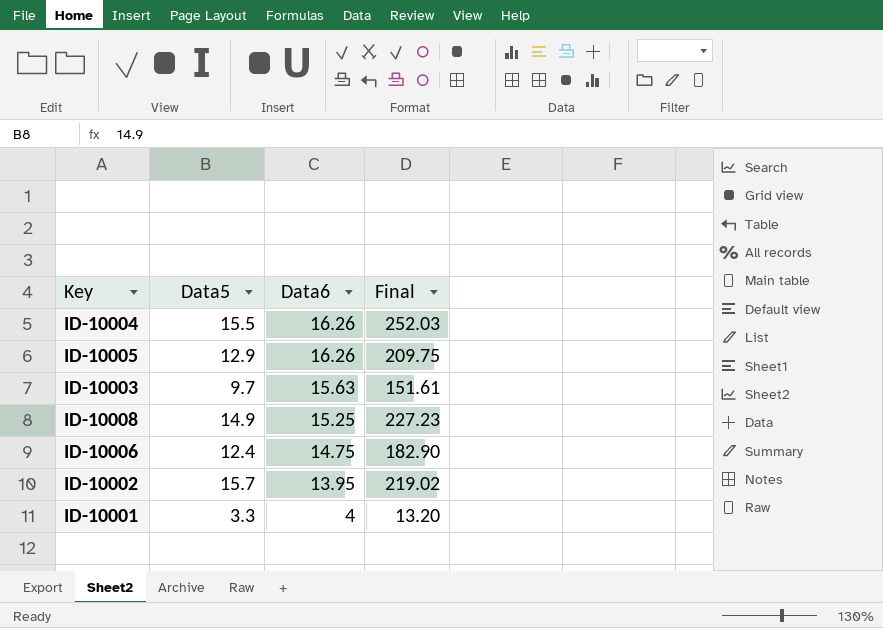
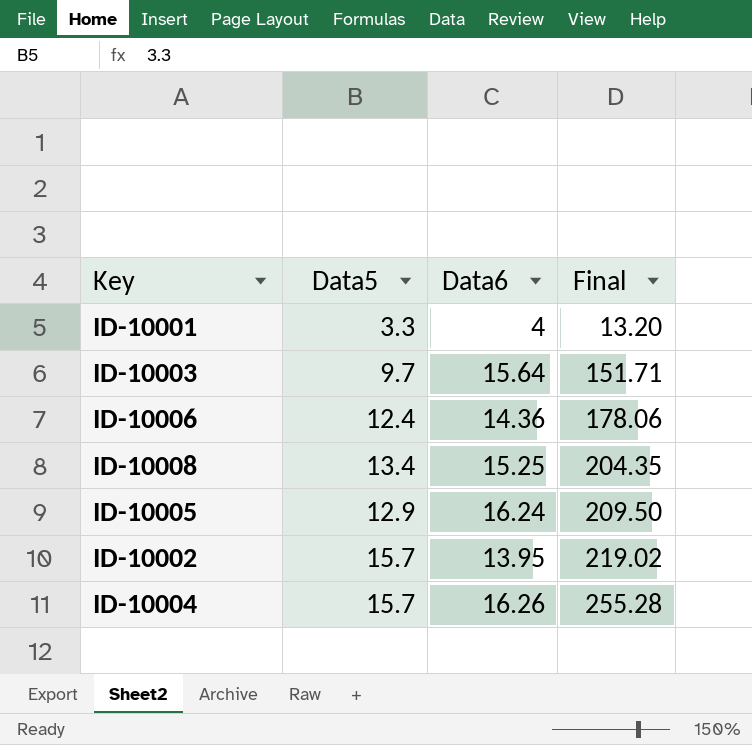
row order: Data6 descending -> Final ascending
ID-10003 | Data6: 15.63 -> 15.64
ID-10003 | Final: 151.61 -> 151.71
ID-10006 | Data6: 14.75 -> 14.36
ID-10006 | Final: 182.90 -> 178.06
ID-10008 | Data5: 14.9 -> 13.4
ID-10008 | Final: 227.23 -> 204.35
ID-10005 | Data6: 16.26 -> 16.24
ID-10005 | Final: 209.75 -> 209.50
ID-10004 | Data5: 15.5 -> 15.7
ID-10004 | Final: 252.03 -> 255.28

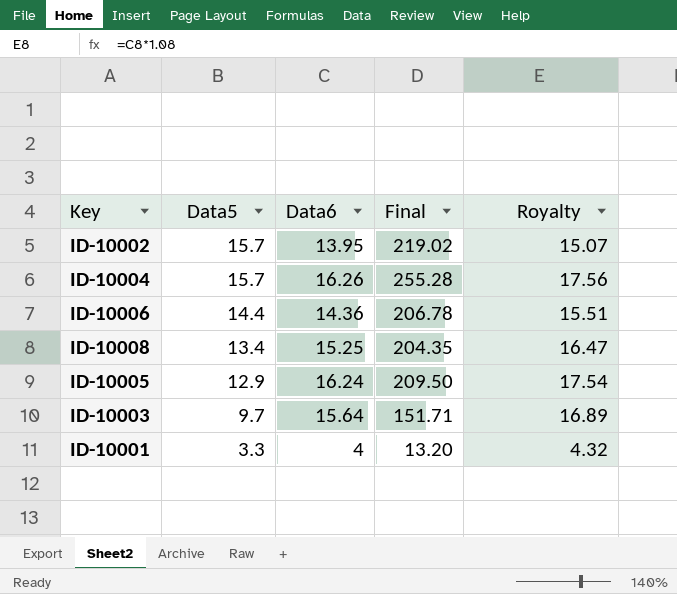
row order: Final ascending -> Data5 descending
column Royalty | formula: none -> [Data6] * 1.08
ID-10006 | Data5: 12.4 -> 14.4
ID-10006 | Final: 178.06 -> 206.78

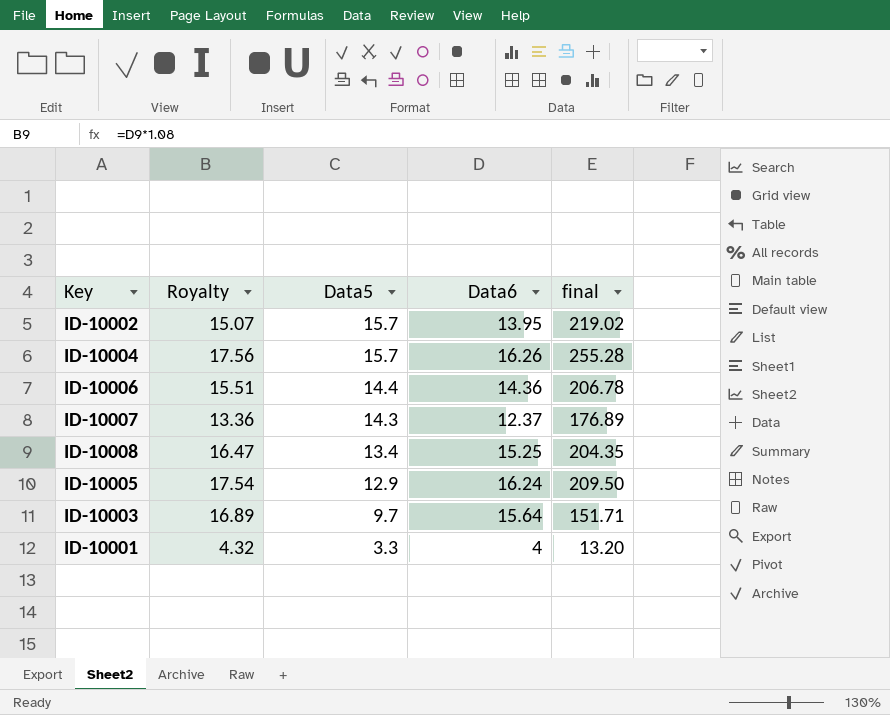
column Royalty | position: 5 -> 2
column name: Final -> final
row ID-10007: none -> 13.36 | 14.3 | 12.37 | 176.89

